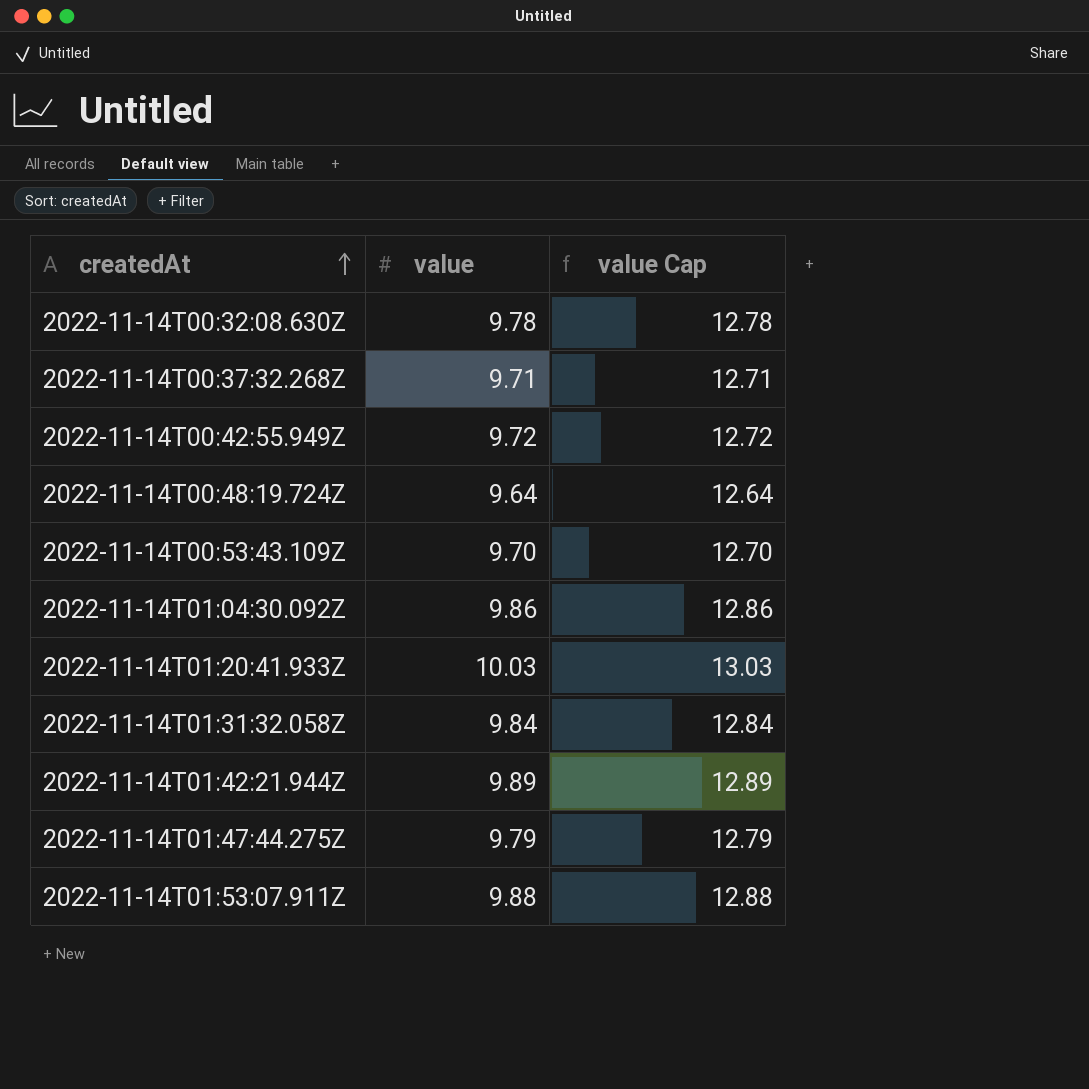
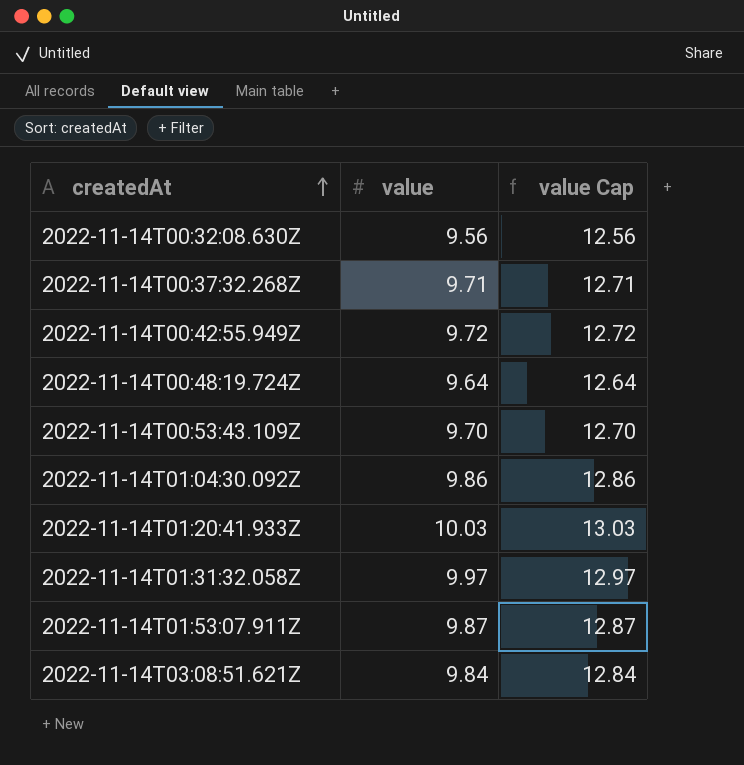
row 2022-11-14T01:42:21.944Z: 9.89 | 12.89 -> none
row 2022-11-14T01:47:44.275Z: 9.79 | 12.79 -> none
2022-11-14T00:32:08.630Z | value: 9.78 -> 9.56
2022-11-14T00:32:08.630Z | value Cap: 12.78 -> 12.56
2022-11-14T01:31:32.058Z | value: 9.84 -> 9.97
2022-11-14T01:31:32.058Z | value Cap: 12.84 -> 12.97
2022-11-14T01:53:07.911Z | value: 9.88 -> 9.87
2022-11-14T01:53:07.911Z | value Cap: 12.88 -> 12.87
row 2022-11-14T03:08:51.621Z: none -> 9.84 | 12.84

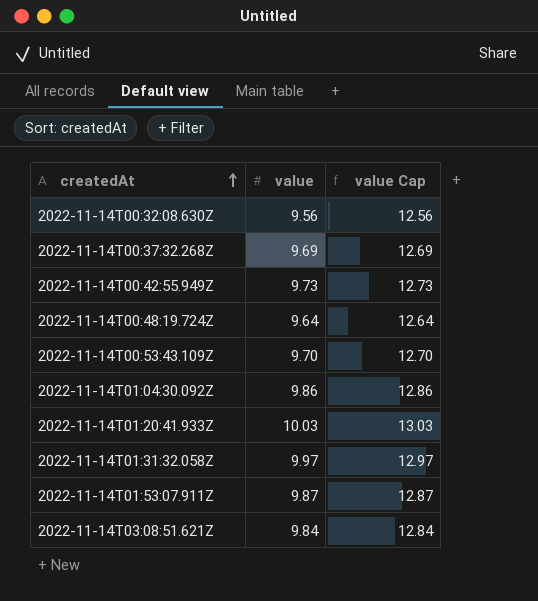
2022-11-14T00:37:32.268Z | value: 9.71 -> 9.69
2022-11-14T00:37:32.268Z | value Cap: 12.71 -> 12.69
2022-11-14T00:42:55.949Z | value: 9.72 -> 9.73
2022-11-14T00:42:55.949Z | value Cap: 12.72 -> 12.73

